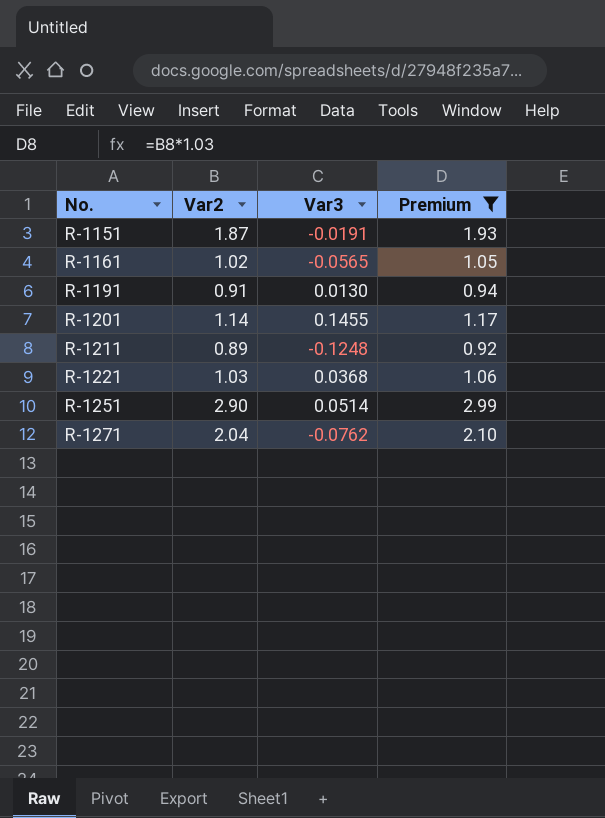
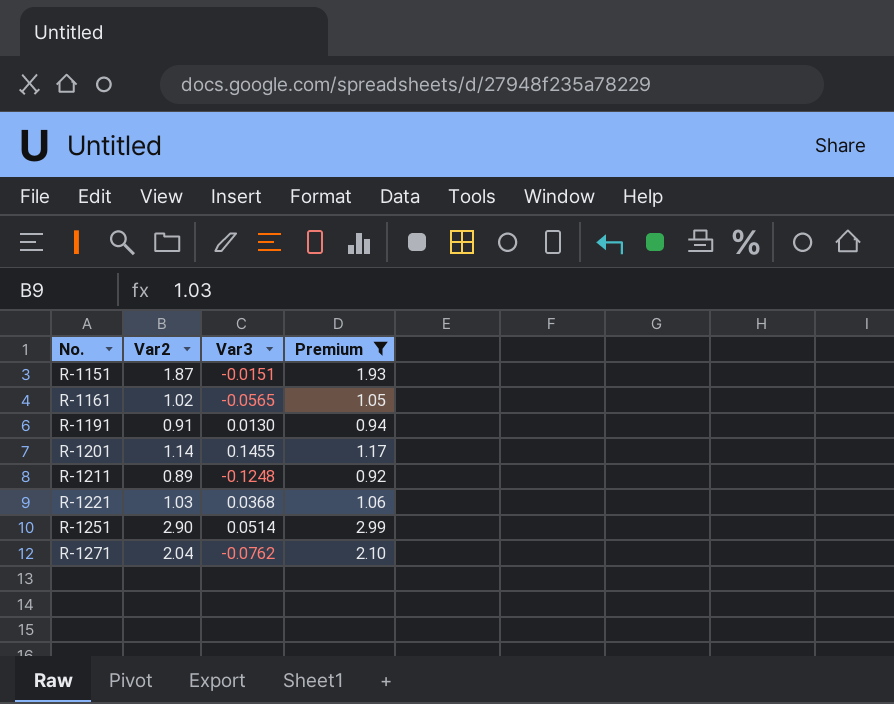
R-1151 | Var3: -0.0191 -> -0.0151

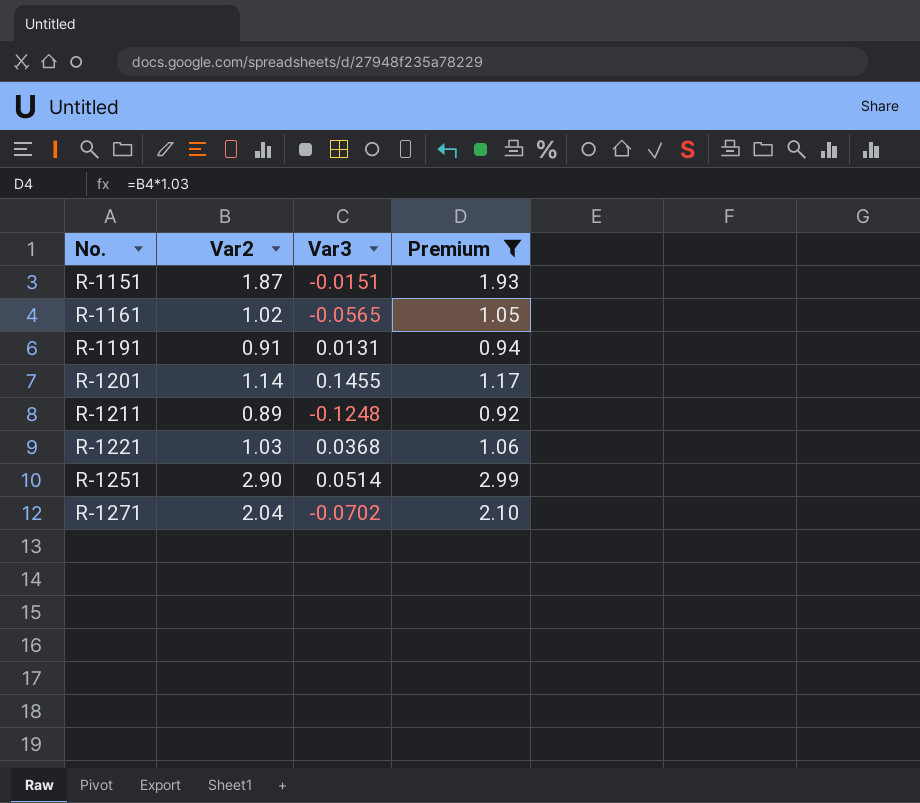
R-1191 | Var3: 0.0130 -> 0.0131
R-1271 | Var3: -0.0762 -> -0.0702

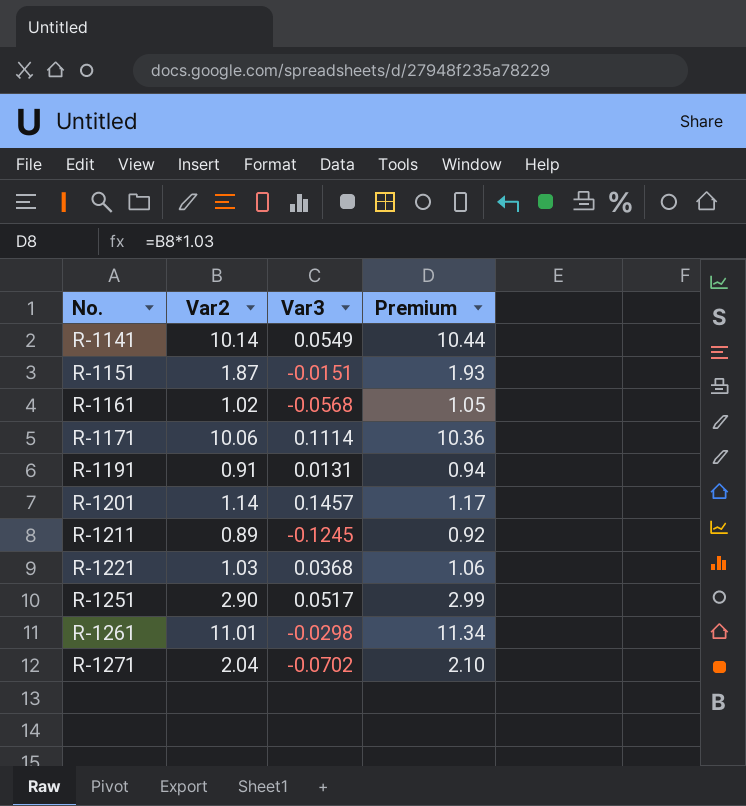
filter: Premium <= 2.99 -> none
R-1161 | Var3: -0.0565 -> -0.0568
R-1201 | Var3: 0.1455 -> 0.1457
R-1211 | Var3: -0.1248 -> -0.1245
R-1251 | Var3: 0.0514 -> 0.0517

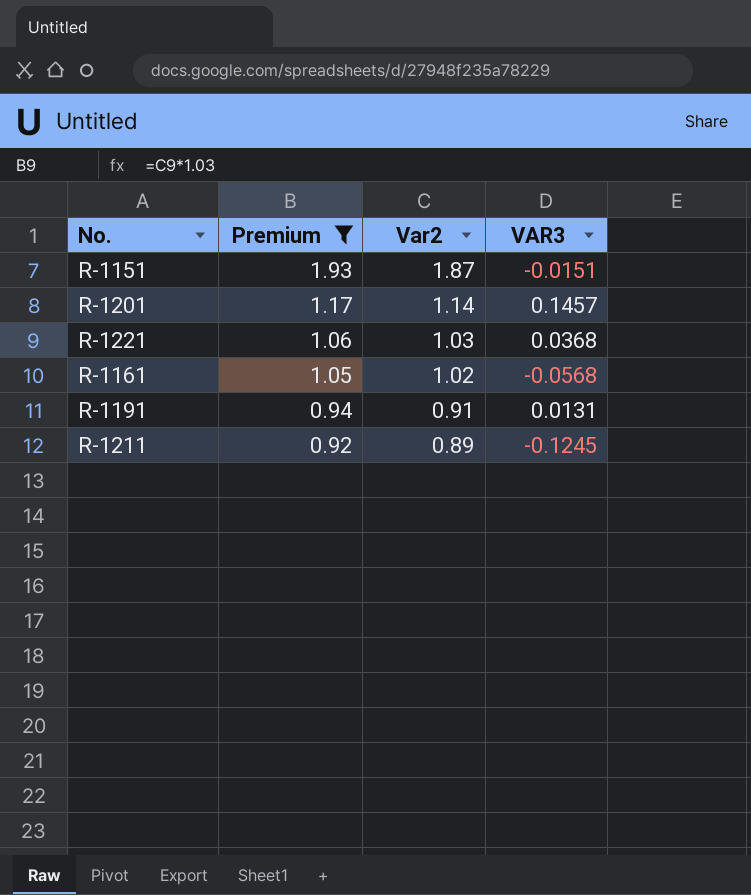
filter: none -> Premium <= 1.93
row order: No. ascending -> Premium descending
column Premium | position: 4 -> 2
column name: Var3 -> VAR3

